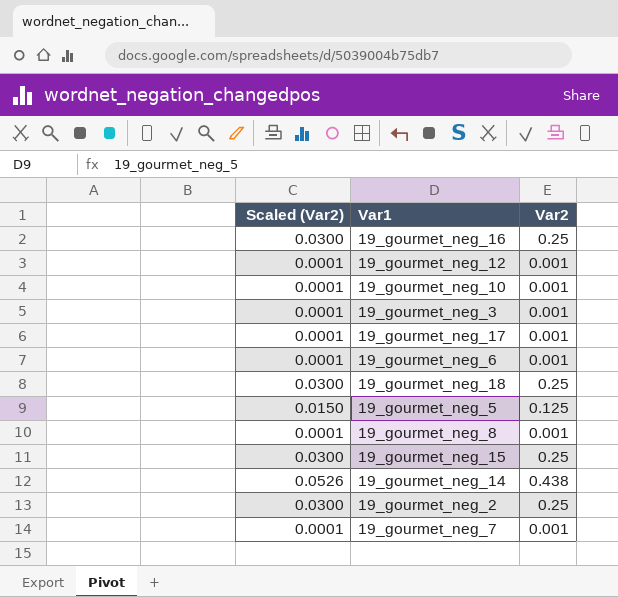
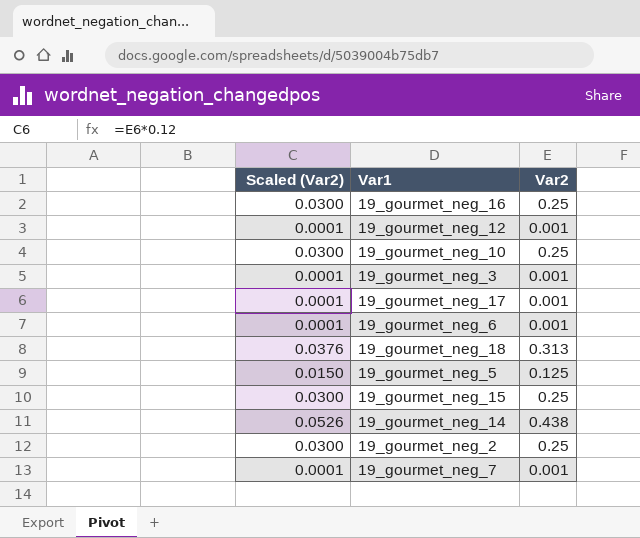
row 19_gourmet_neg_8: 0.0001 | 0.001 -> none
19_gourmet_neg_10 | Scaled (Var2): 0.0001 -> 0.0300
19_gourmet_neg_10 | Var2: 0.001 -> 0.25
19_gourmet_neg_18 | Scaled (Var2): 0.0300 -> 0.0376
19_gourmet_neg_18 | Var2: 0.25 -> 0.313

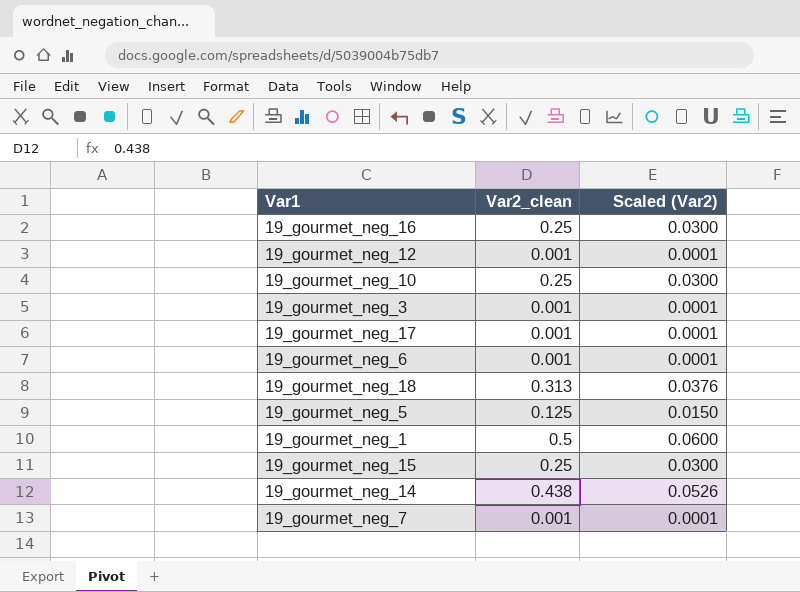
column name: Var2 -> Var2_clean
column Scaled (Var2) | position: 1 -> 3
row 19_gourmet_neg_2: 0.0300 | 0.25 -> none
row 19_gourmet_neg_1: none -> 0.5 | 0.0600

